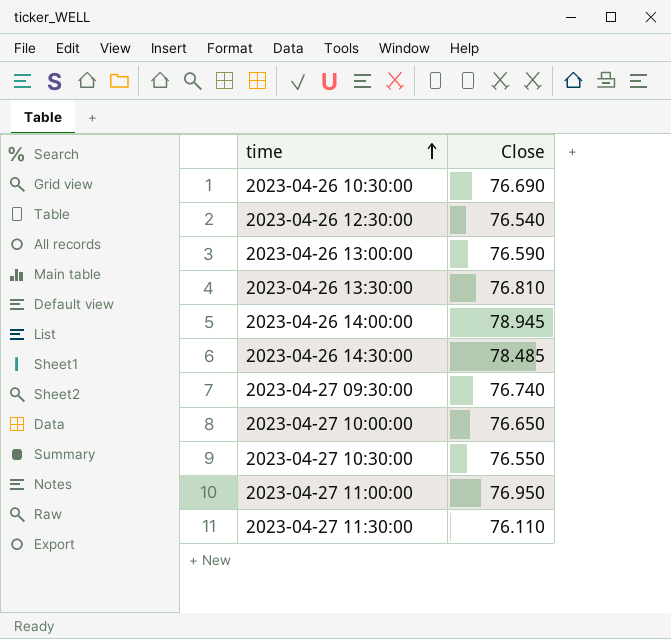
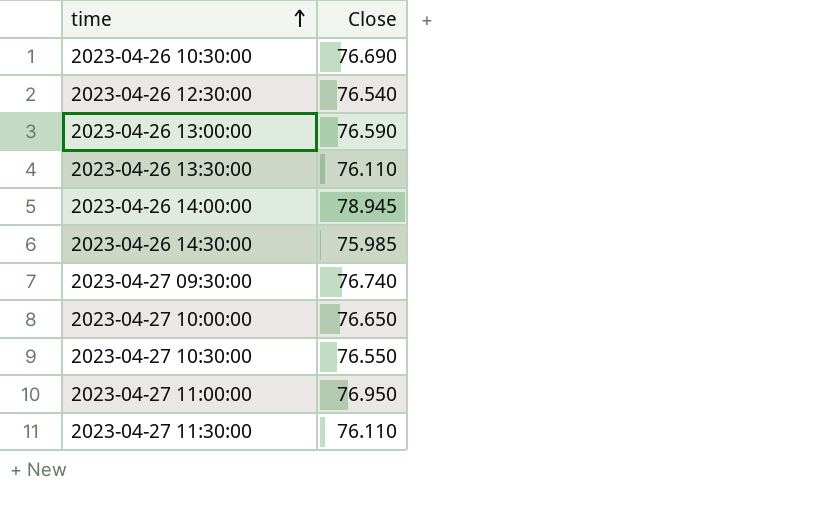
2023-04-26 13:30:00 | Close: 76.810 -> 76.110
2023-04-26 14:30:00 | Close: 78.485 -> 75.985

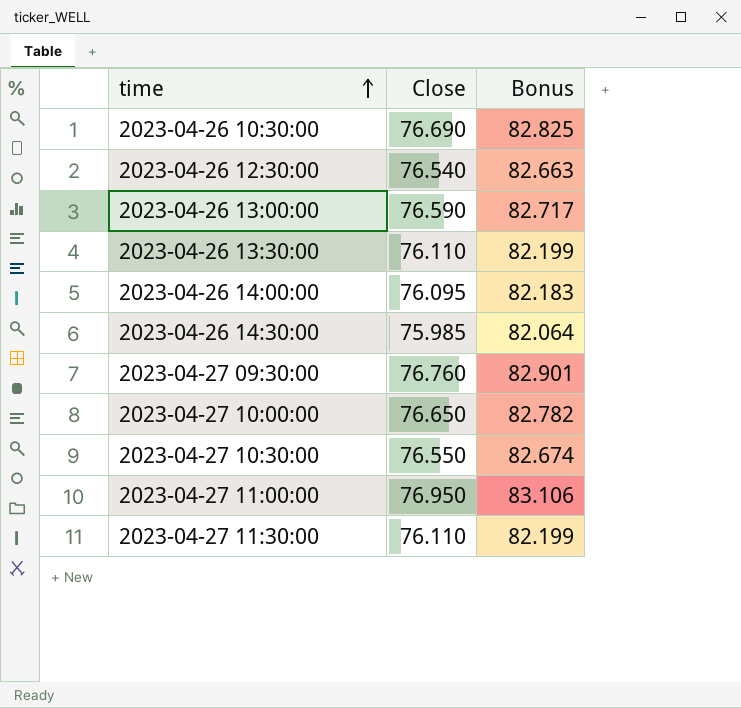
column Bonus | formula: none -> [Close] * 1.08
2023-04-26 14:00:00 | Close: 78.945 -> 76.095
2023-04-27 09:30:00 | Close: 76.740 -> 76.760

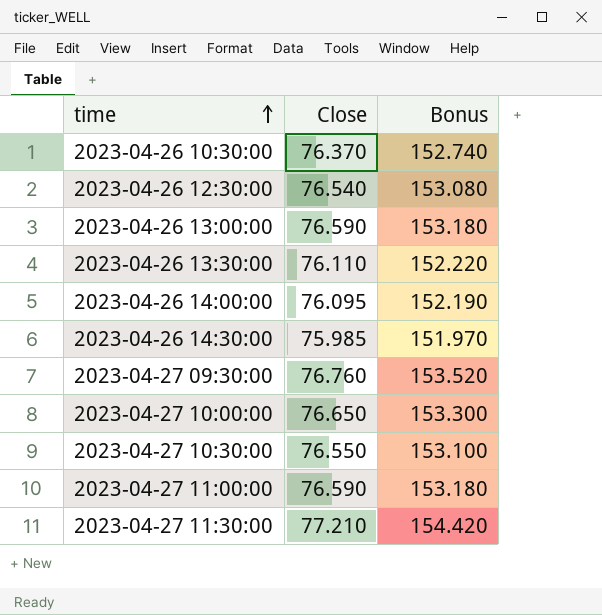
column Bonus | formula: [Close] * 1.08 -> [Close] * 2
2023-04-26 10:30:00 | Close: 76.690 -> 76.370
2023-04-27 11:00:00 | Close: 76.950 -> 76.590
2023-04-27 11:30:00 | Close: 76.110 -> 77.210

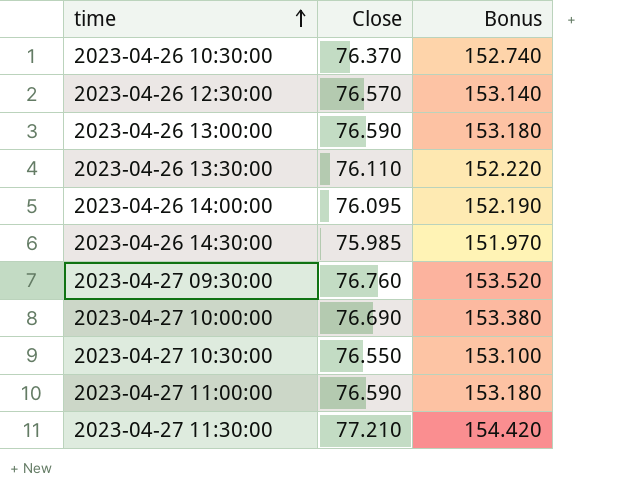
2023-04-26 12:30:00 | Close: 76.540 -> 76.570
2023-04-26 12:30:00 | Bonus: 153.080 -> 153.140
2023-04-27 10:00:00 | Close: 76.650 -> 76.690
2023-04-27 10:00:00 | Bonus: 153.300 -> 153.380

